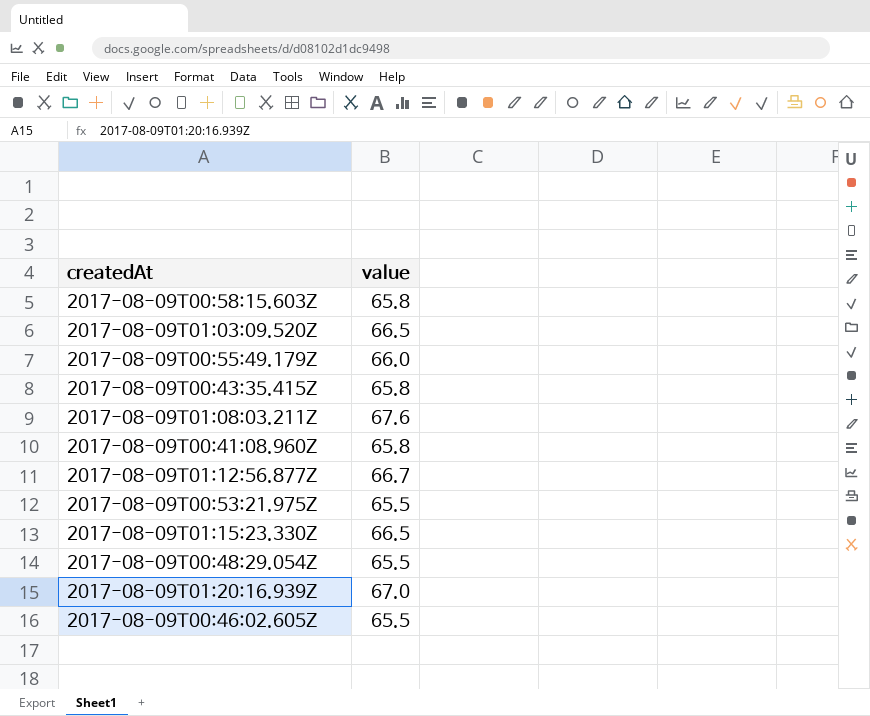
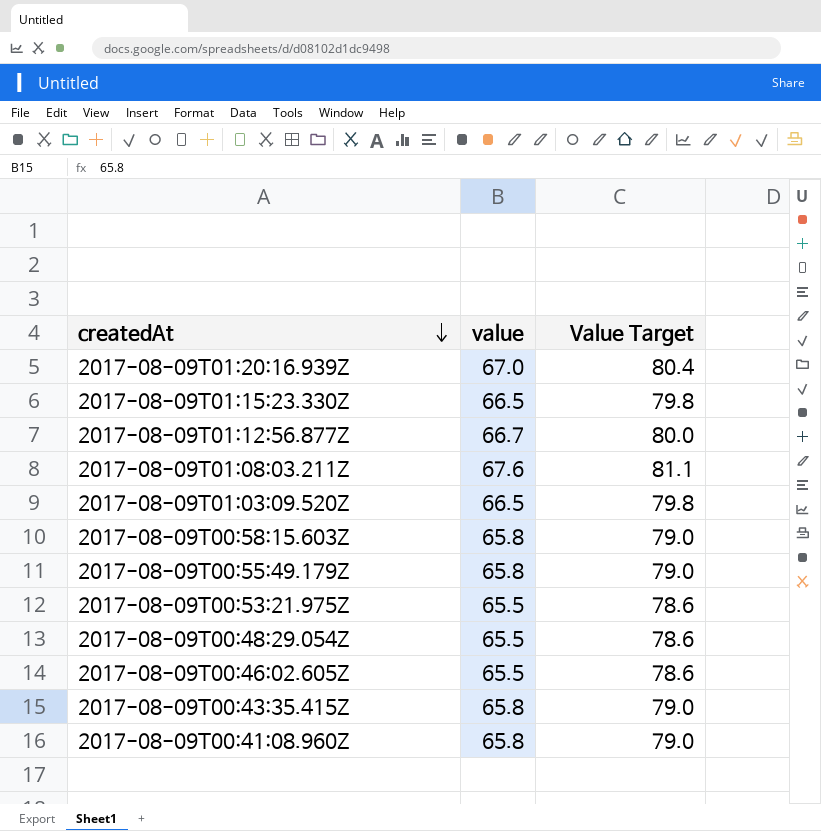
row order: none -> createdAt descending
column Value Target | formula: none -> [value] * 1.2
2017-08-09T00:55:49.179Z | value: 66.0 -> 65.8

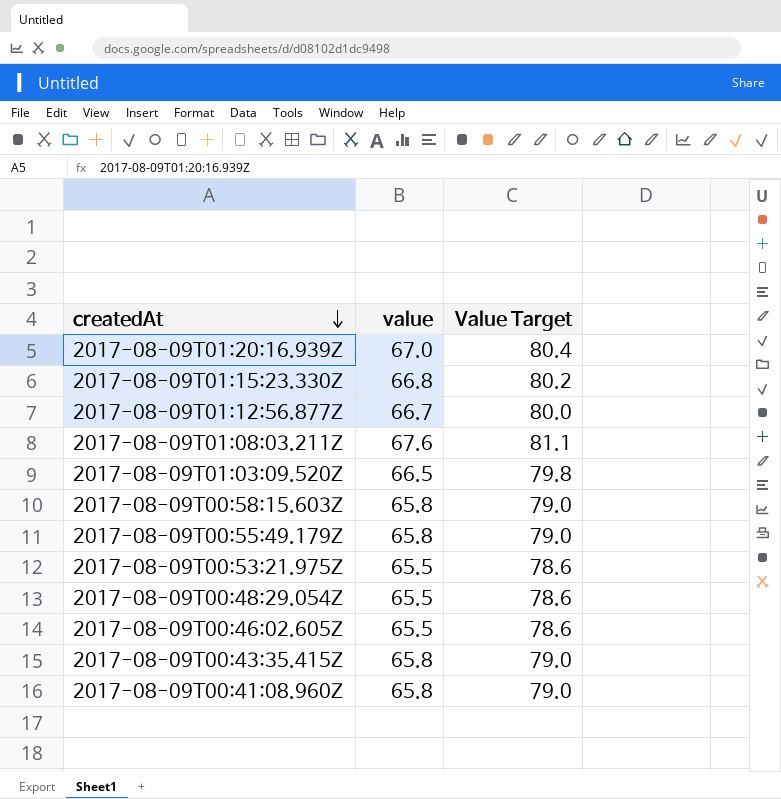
2017-08-09T01:15:23.330Z | value: 66.5 -> 66.8
2017-08-09T01:15:23.330Z | Value Target: 79.8 -> 80.2

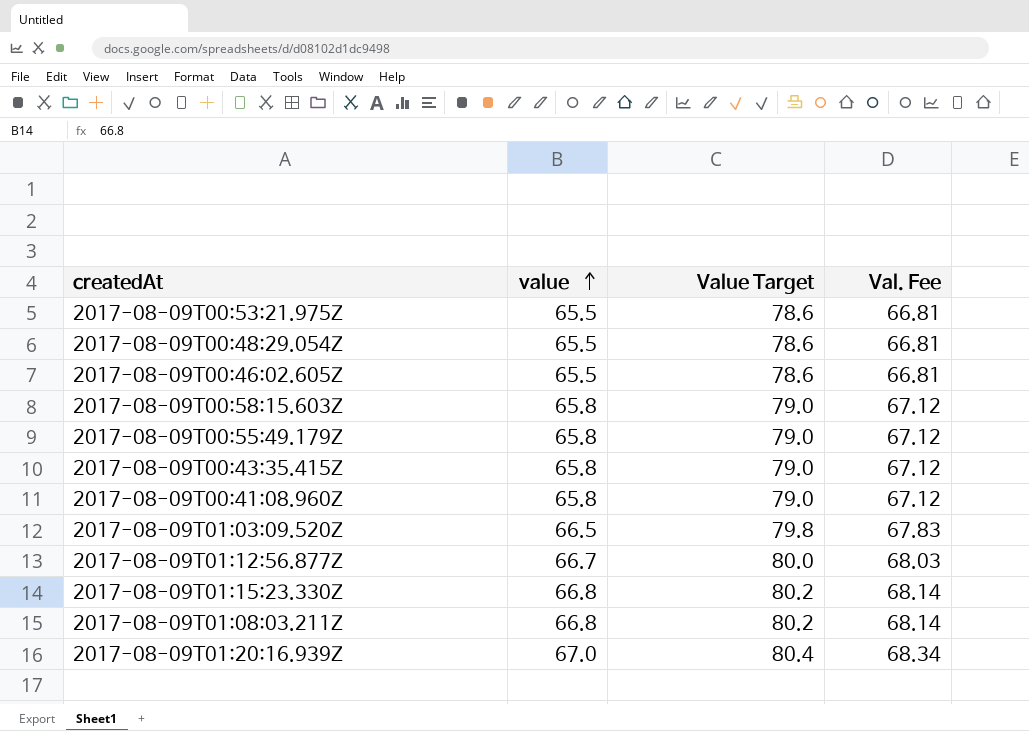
row order: createdAt descending -> value ascending
column Val. Fee | formula: none -> [value] * 1.02
2017-08-09T01:08:03.211Z | value: 67.6 -> 66.8
2017-08-09T01:08:03.211Z | Value Target: 81.1 -> 80.2

